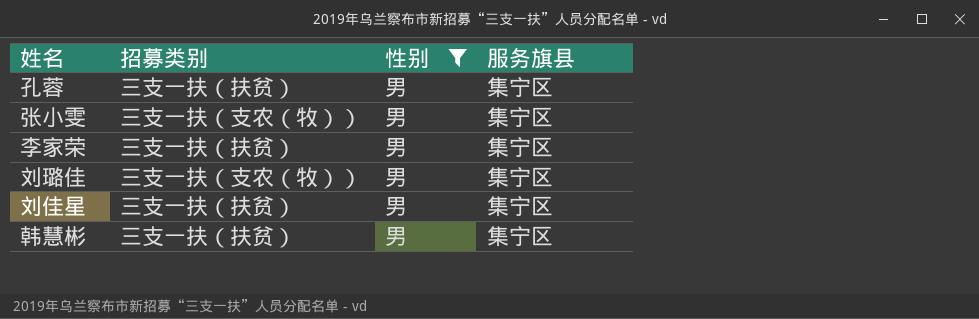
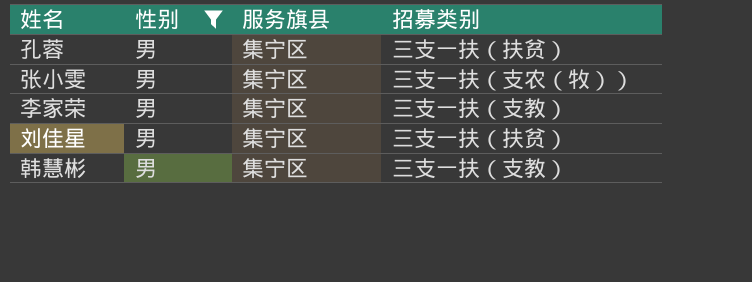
column 招募类别 | position: 2 -> 4
row 刘璐佳: 三支一扶（支农（牧）） | 男 | 集宁区 -> none
李家荣 | 招募类别: 三支一扶（扶贫） -> 三支一扶（支教）
韩慧彬 | 招募类别: 三支一扶（扶贫） -> 三支一扶（支教）

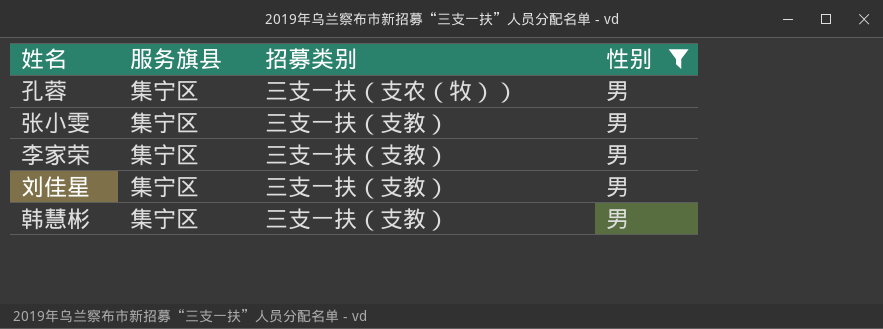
column 性别 | position: 2 -> 4
孔蓉 | 招募类别: 三支一扶（扶贫） -> 三支一扶（支农（牧））
张小雯 | 招募类别: 三支一扶（支农（牧）） -> 三支一扶（支教）
刘佳星 | 招募类别: 三支一扶（扶贫） -> 三支一扶（支教）

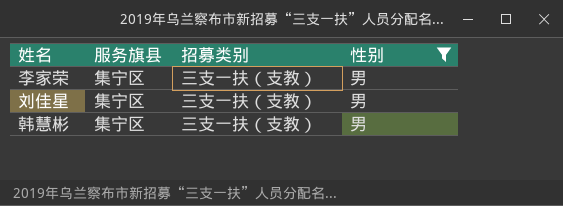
row 孔蓉: 集宁区 | 三支一扶（支农（牧）） | 男 -> none
row 张小雯: 集宁区 | 三支一扶（支教） | 男 -> none

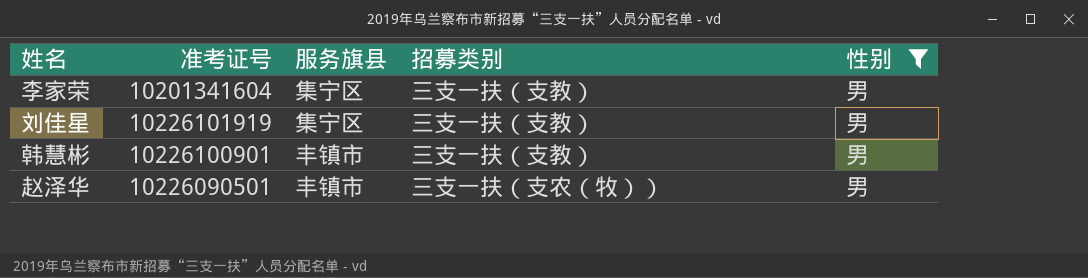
column 准考证号 | position: none -> 2
韩慧彬 | 服务旗县: 集宁区 -> 丰镇市
row 赵泽华: none -> 10226090501 | 丰镇市 | 三支一扶（支农（牧）） | 男

